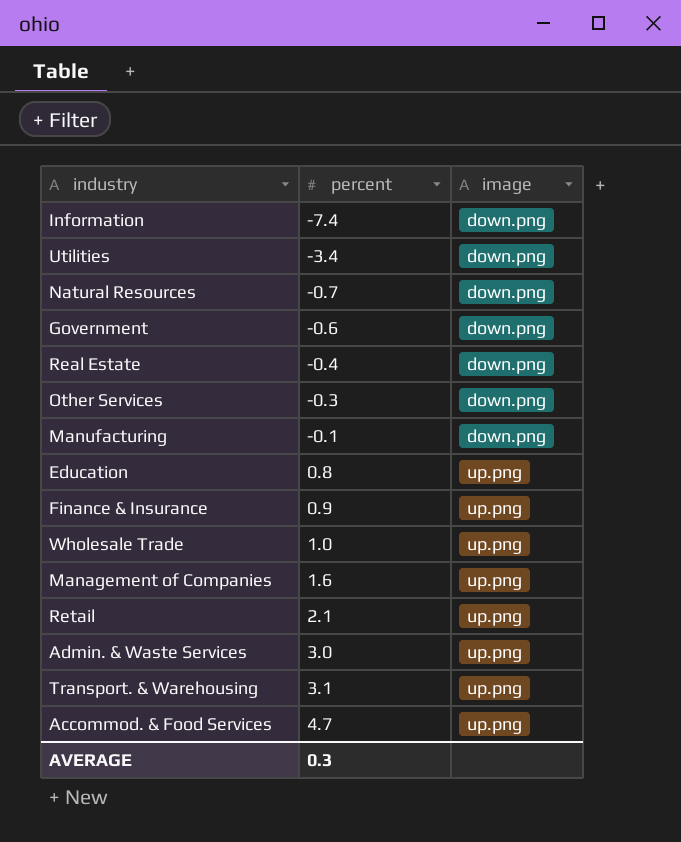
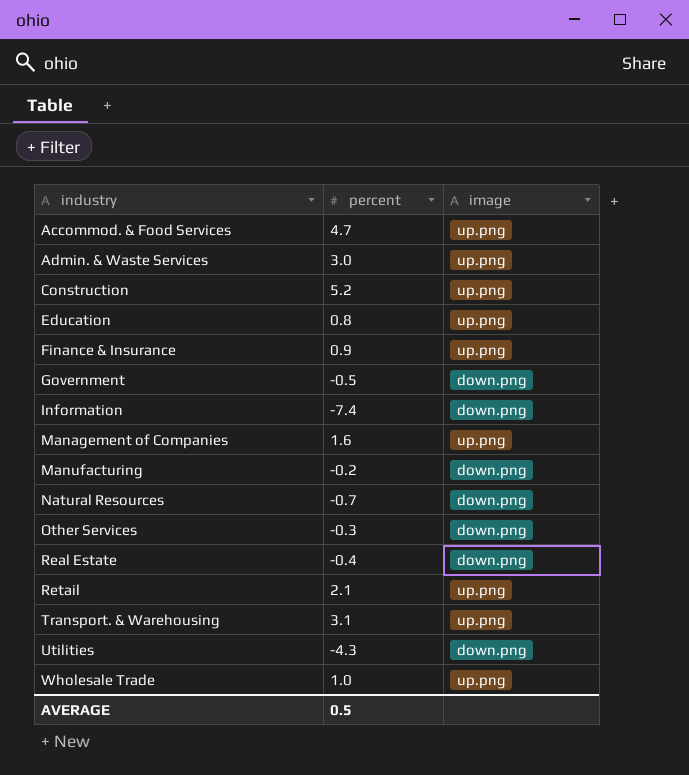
row order: percent ascending -> industry ascending
row Construction: none -> 5.2 | up.png
Government | percent: -0.6 -> -0.5
Manufacturing | percent: -0.1 -> -0.2
Utilities | percent: -3.4 -> -4.3
AVERAGE | percent: 0.3 -> 0.5

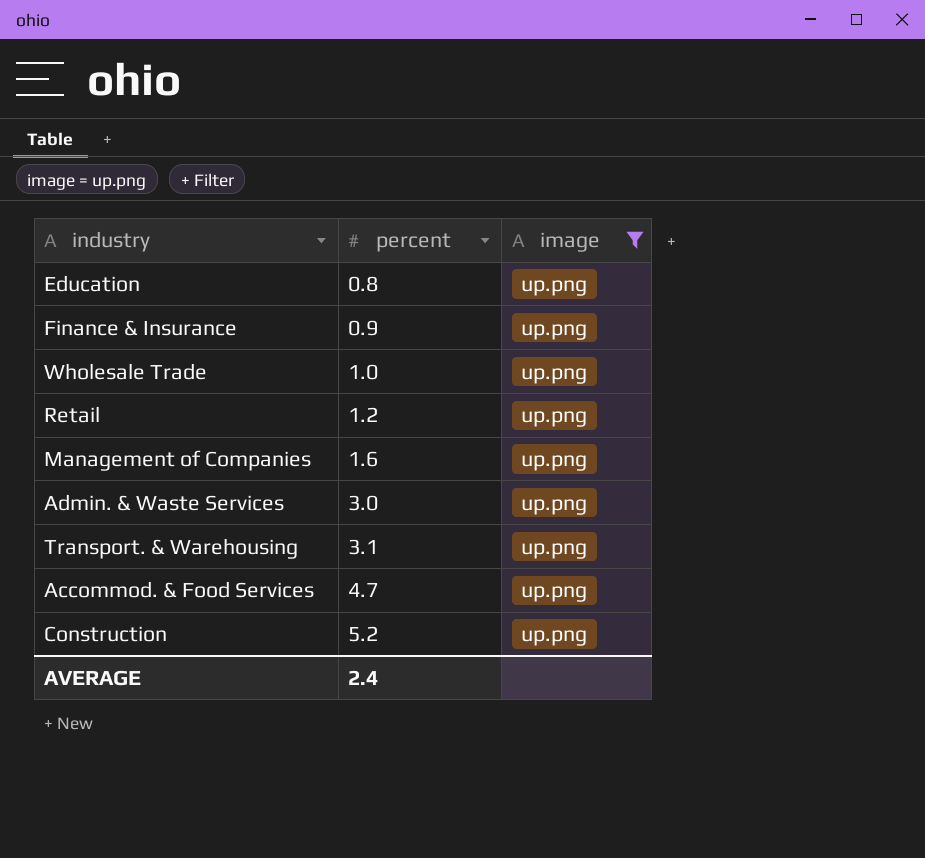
filter: none -> image = up.png
row order: industry ascending -> percent ascending
Retail | percent: 2.1 -> 1.2
AVERAGE | percent: 0.5 -> 2.4

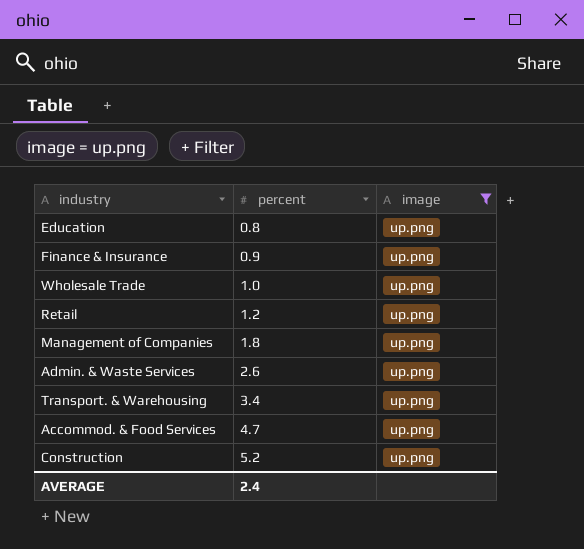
Management of Companies | percent: 1.6 -> 1.8
Admin. & Waste Services | percent: 3.0 -> 2.6
Transport. & Warehousing | percent: 3.1 -> 3.4

